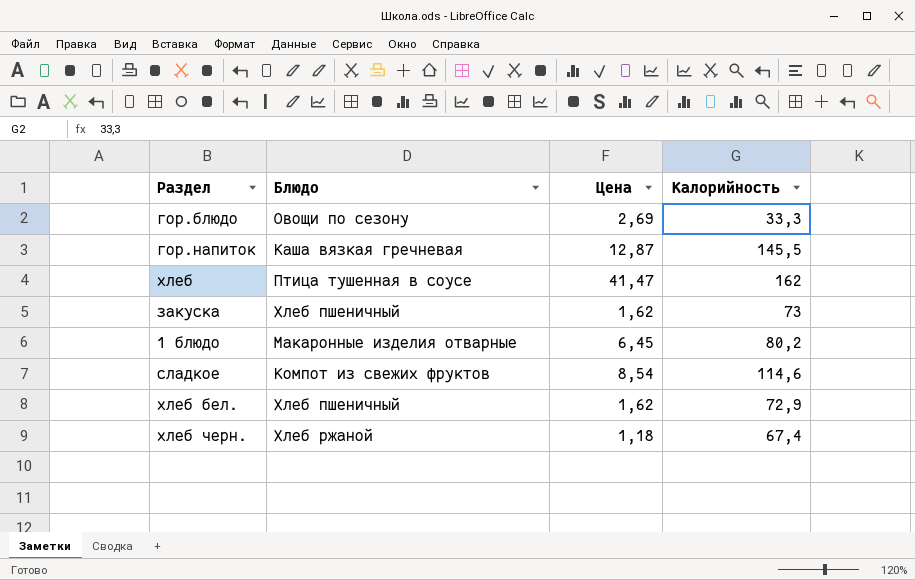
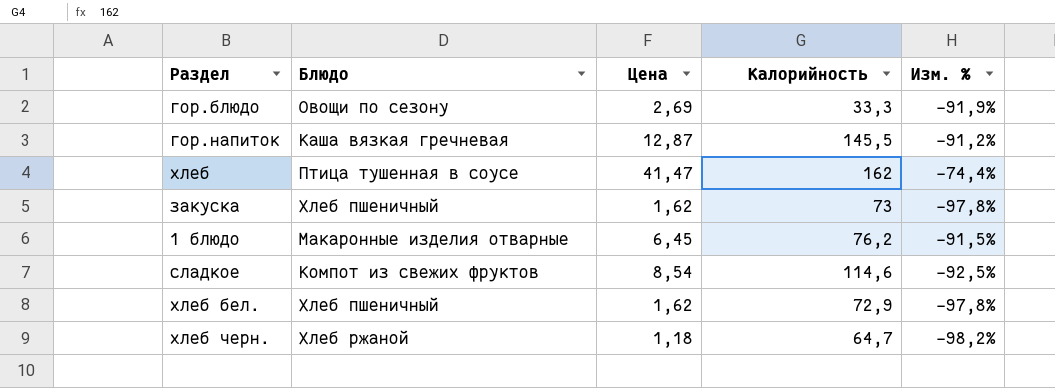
column Изм. % | formula: none -> ([Цена] - [Калорийность]) / [Калорийность]
1 блюдо | Калорийность: 80,2 -> 76,2
хлеб черн. | Калорийность: 67,4 -> 64,7

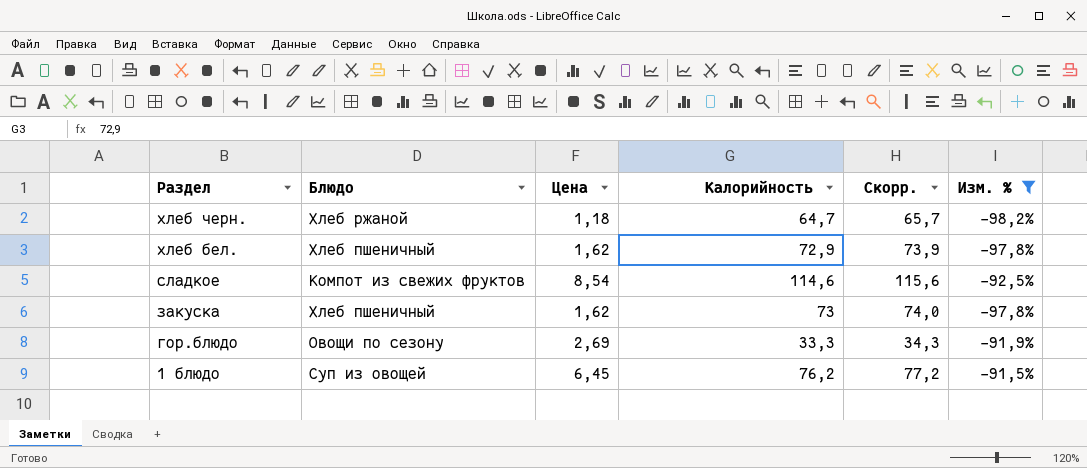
filter: none -> Изм. % <= -91,5%
row order: none -> Раздел descending
column Скорр. | formula: none -> [Калорийность] + 1
1 блюдо | Блюдо: Макаронные изделия отварные -> Суп из овощей

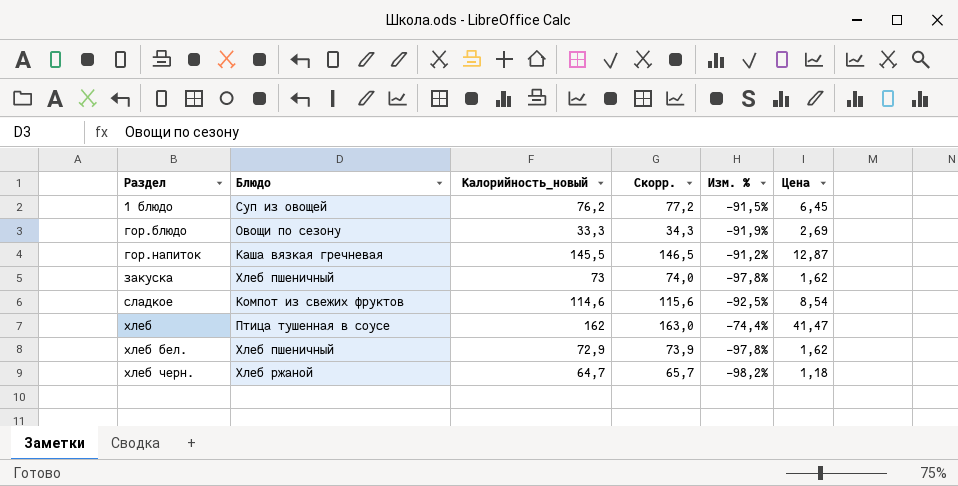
filter: Изм. % <= -91,5% -> none
row order: Раздел descending -> Раздел ascending
column name: Калорийность -> Калорийность_новый
column Цена | position: 3 -> 6

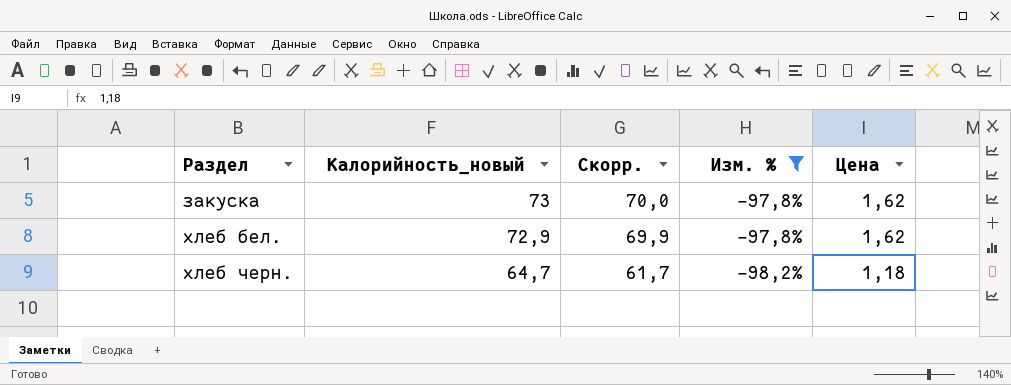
filter: none -> Изм. % <= -97,8%
column Блюдо | position: 2 -> none
column Скорр. | formula: [Калорийность_новый] + 1 -> [Калорийность_новый] - 3

